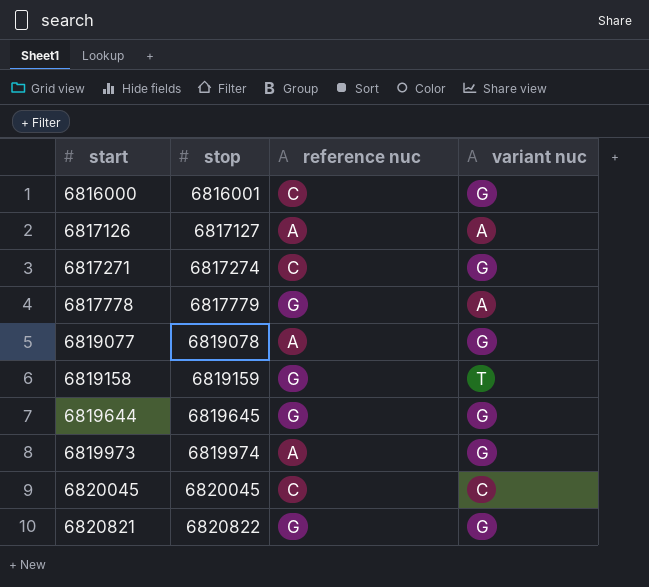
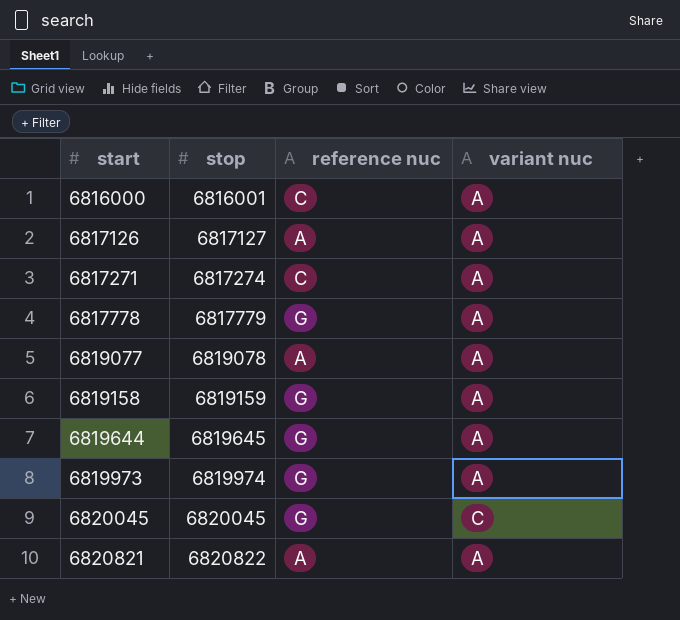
6816000 | variant nuc: G -> A
6817271 | variant nuc: G -> A
6819077 | variant nuc: G -> A
6819158 | variant nuc: T -> A
6819644 | variant nuc: G -> A
6819973 | reference nuc: A -> G
6819973 | variant nuc: G -> A
6820045 | reference nuc: C -> G
6820821 | reference nuc: G -> A
6820821 | variant nuc: G -> A

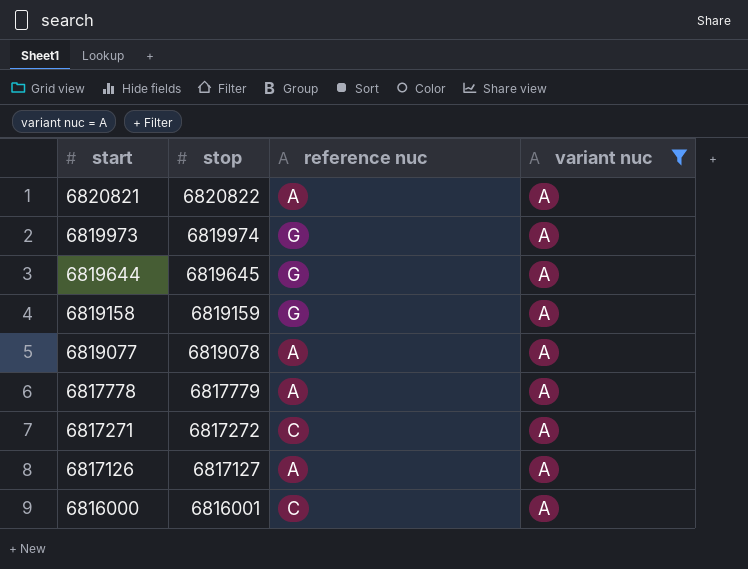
filter: none -> variant nuc = A
row order: start ascending -> start descending
6817778 | reference nuc: G -> A
6817271 | stop: 6817274 -> 6817272

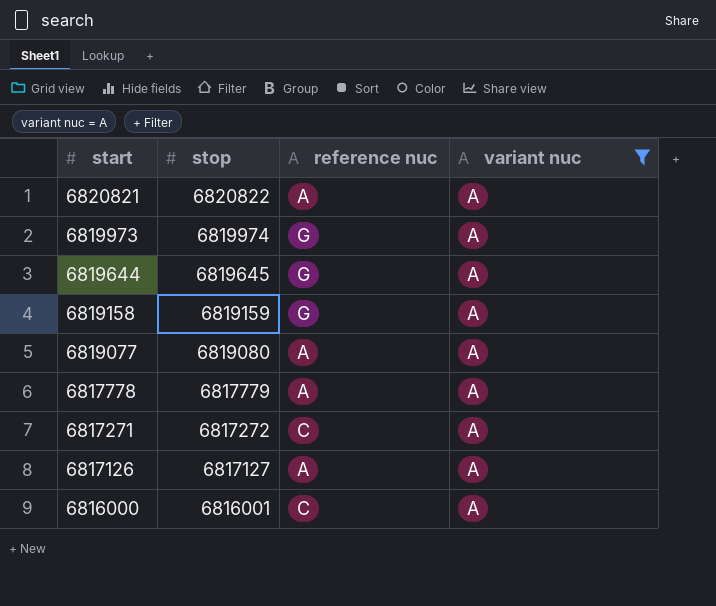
6819077 | stop: 6819078 -> 6819080

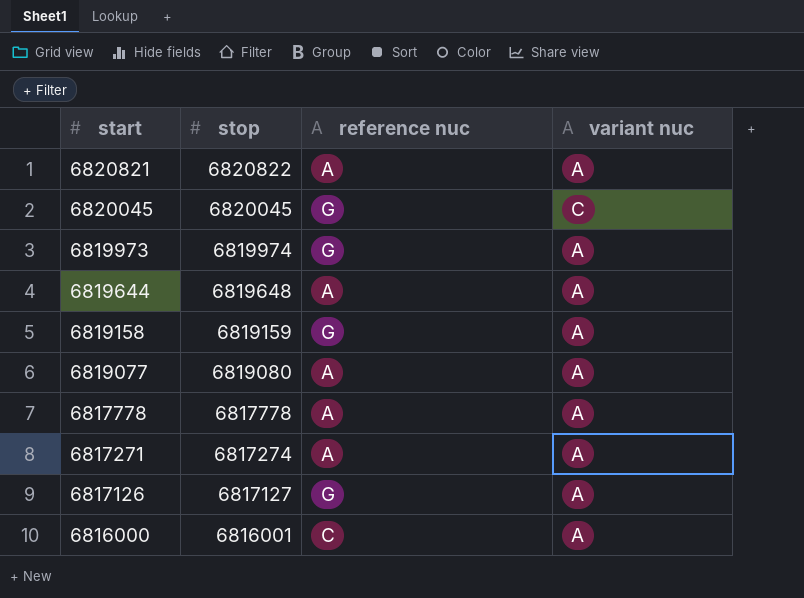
filter: variant nuc = A -> none
6819644 | stop: 6819645 -> 6819648
6819644 | reference nuc: G -> A
6817778 | stop: 6817779 -> 6817778
6817271 | stop: 6817272 -> 6817274
6817271 | reference nuc: C -> A
6817126 | reference nuc: A -> G

